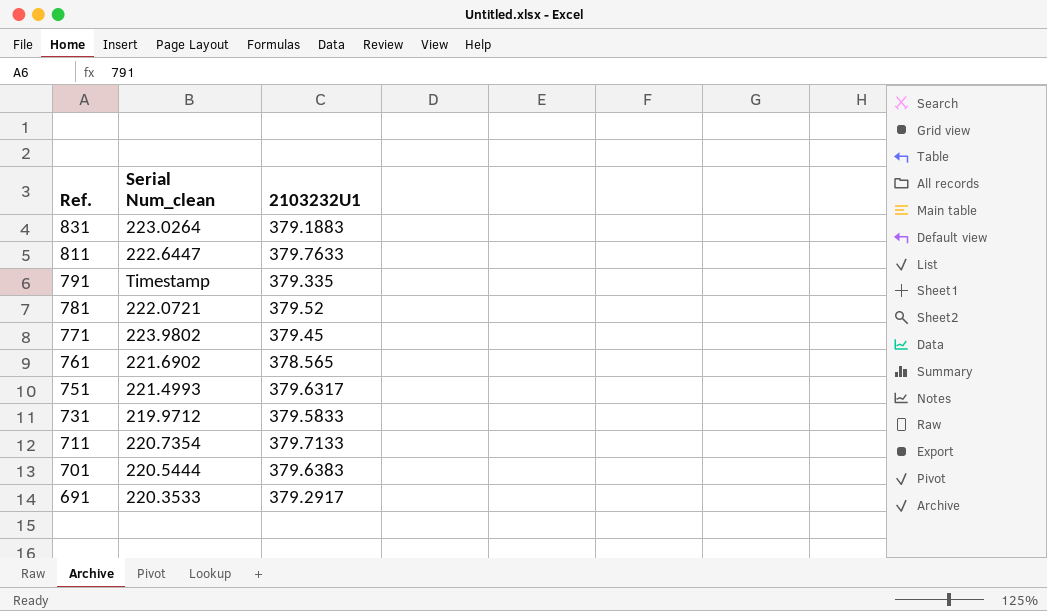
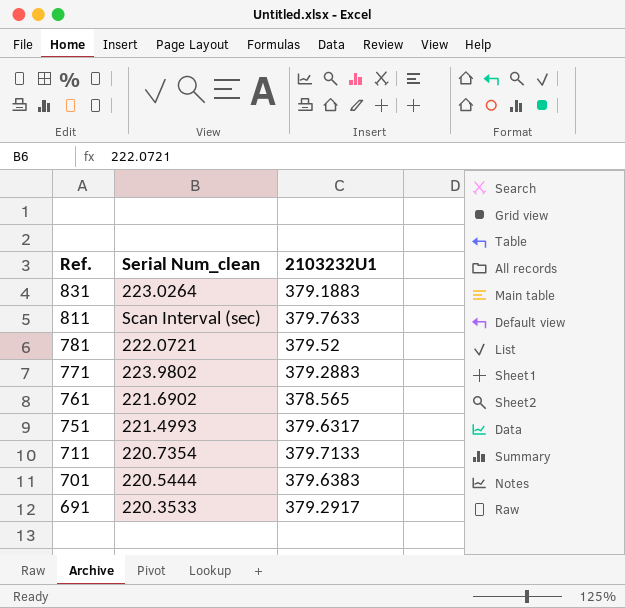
row 791: Timestamp | 379.335 -> none
row 731: 219.9712 | 379.5833 -> none
811 | Serial Num_clean: 222.6447 -> Scan Interval (sec)
771 | 2103232U1: 379.45 -> 379.2883

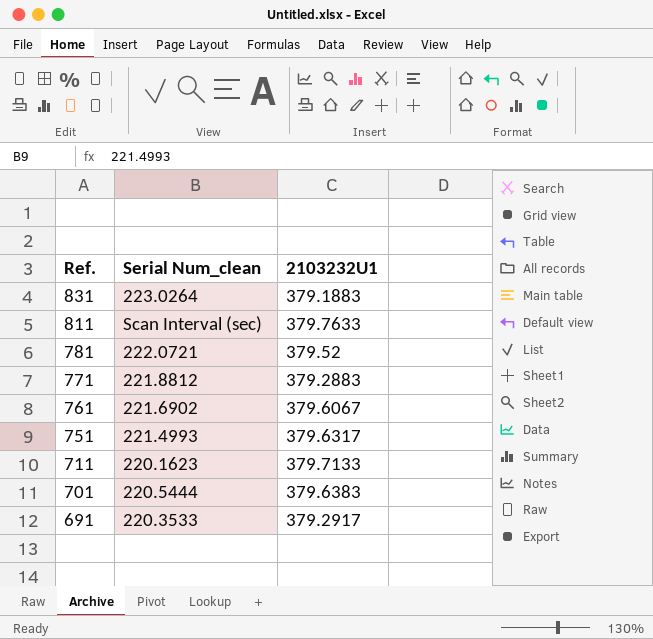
771 | Serial Num_clean: 223.9802 -> 221.8812
761 | 2103232U1: 378.565 -> 379.6067
711 | Serial Num_clean: 220.7354 -> 220.1623

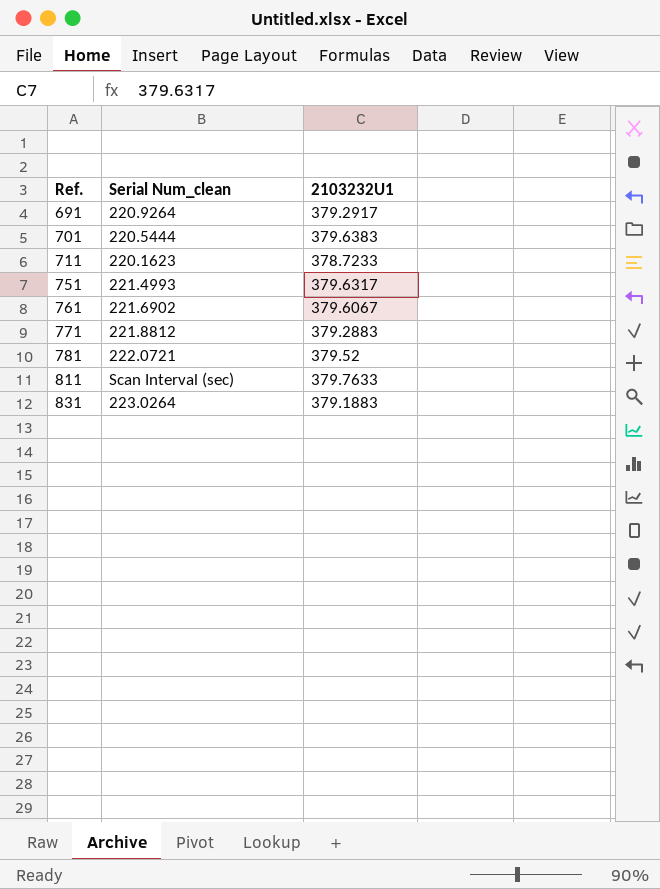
row order: Ref. descending -> Ref. ascending
691 | Serial Num_clean: 220.3533 -> 220.9264
711 | 2103232U1: 379.7133 -> 378.7233

